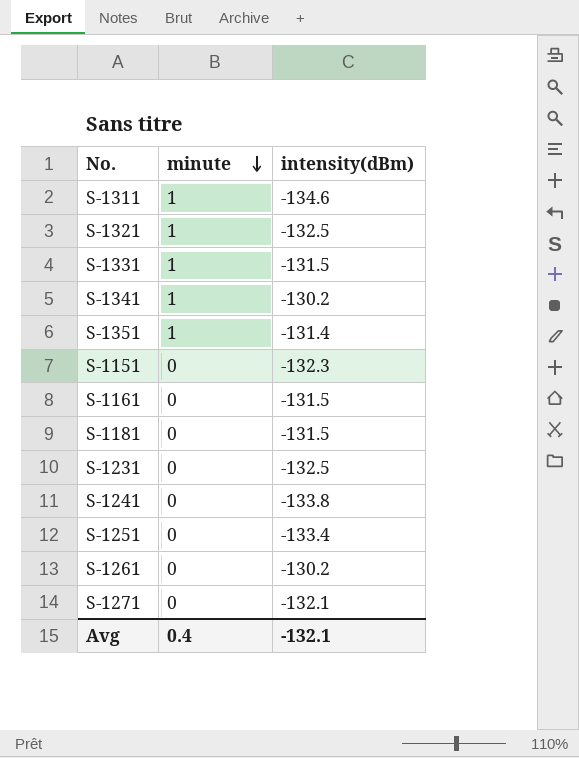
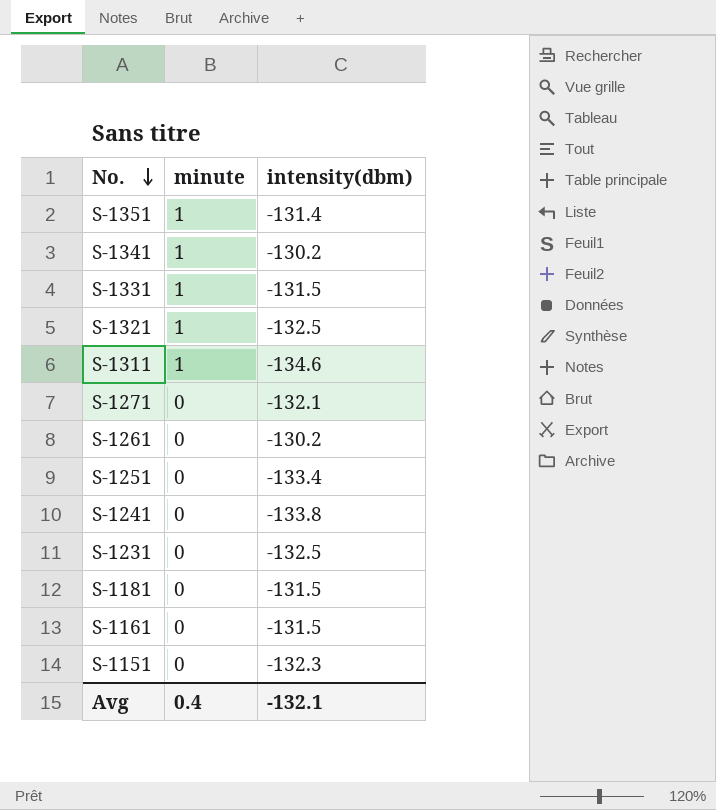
row order: minute descending -> No. descending
column name: intensity(dBm) -> intensity(dbm)

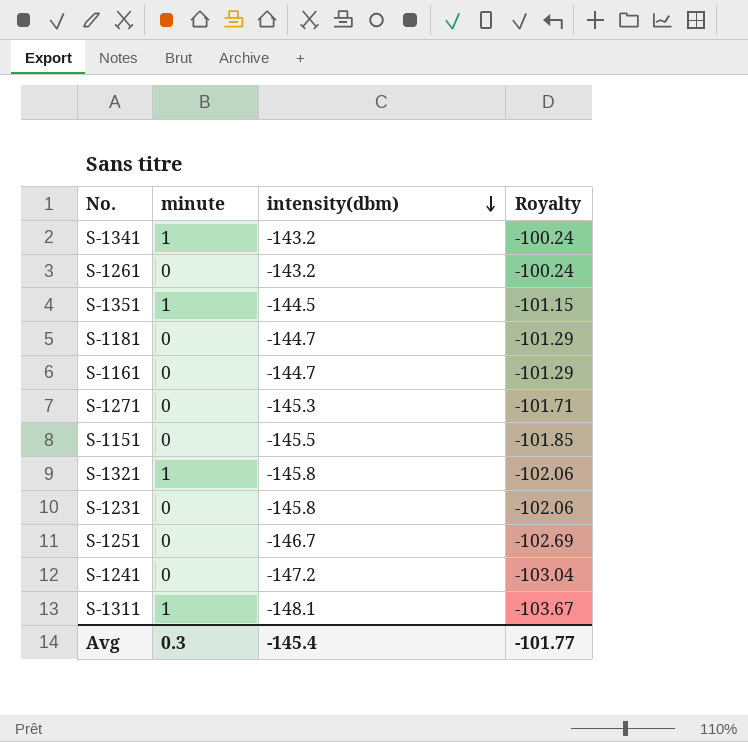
row order: No. descending -> intensity(dbm) descending
column Royalty | formula: none -> [intensity(dbm)] * 0.7
row S-1331: 1 | -131.5 -> none
S-1341 | intensity(dbm): -130.2 -> -143.2
S-1261 | intensity(dbm): -130.2 -> -143.2
S-1351 | intensity(dbm): -131.4 -> -144.5
S-1181 | intensity(dbm): -131.5 -> -144.7
S-1161 | intensity(dbm): -131.5 -> -144.7
S-1271 | intensity(dbm): -132.1 -> -145.3
S-1151 | intensity(dbm): -132.3 -> -145.5
S-1321 | intensity(dbm): -132.5 -> -145.8
S-1231 | intensity(dbm): -132.5 -> -145.8
S-1251 | intensity(dbm): -133.4 -> -146.7
S-1241 | intensity(dbm): -133.8 -> -147.2
S-1311 | intensity(dbm): -134.6 -> -148.1
Avg | minute: 0.4 -> 0.3
Avg | intensity(dbm): -132.1 -> -145.4

